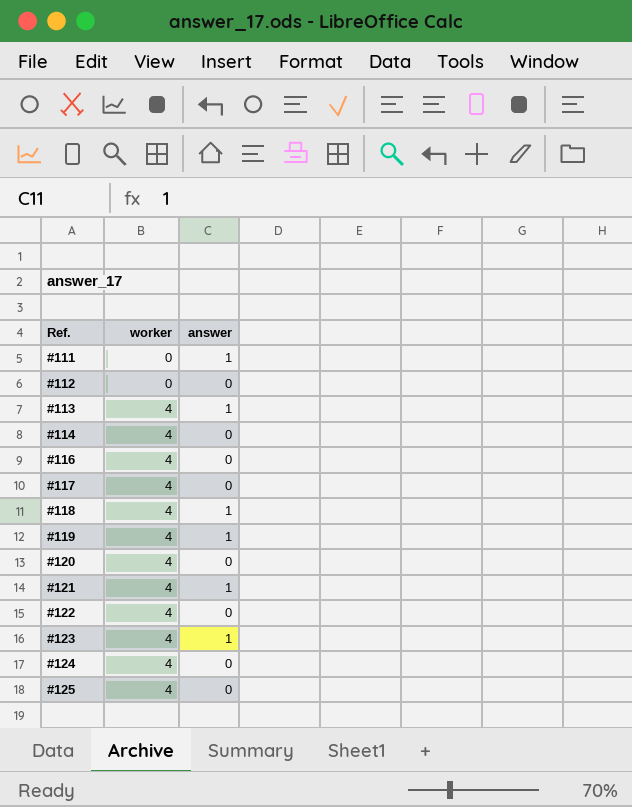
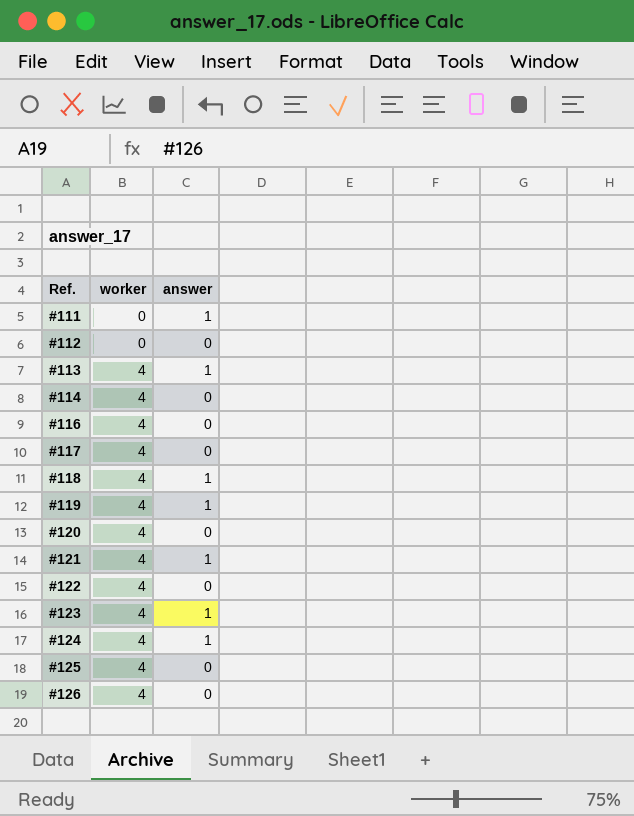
#124 | answer: 0 -> 1
row #126: none -> 4 | 0

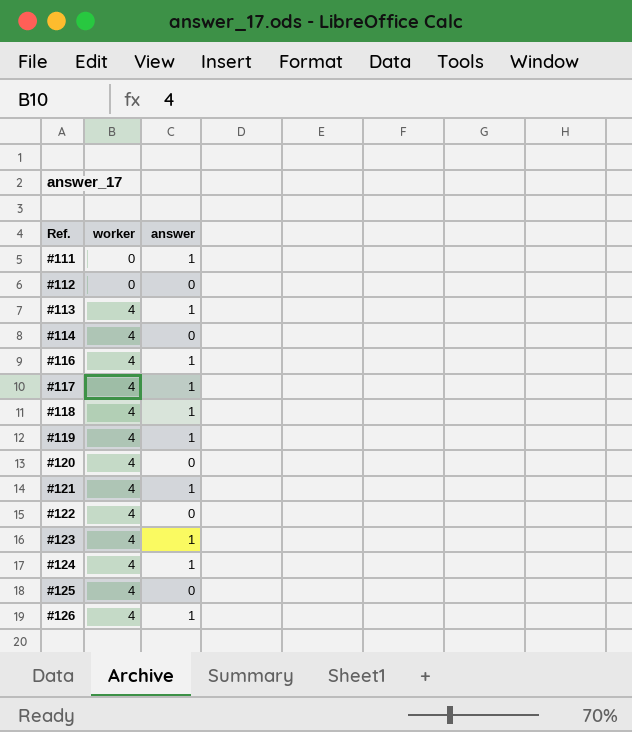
#116 | answer: 0 -> 1
#117 | answer: 0 -> 1
#126 | answer: 0 -> 1

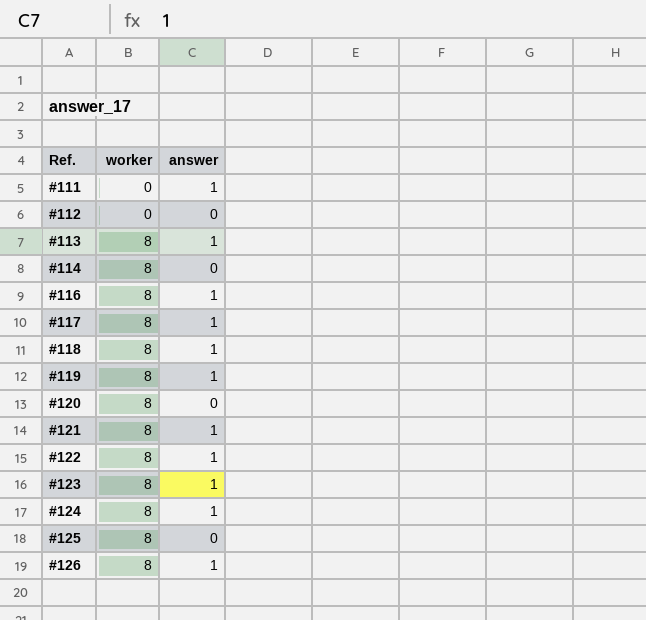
#113 | worker: 4 -> 8
#114 | worker: 4 -> 8
#116 | worker: 4 -> 8
#117 | worker: 4 -> 8
#118 | worker: 4 -> 8
#119 | worker: 4 -> 8
#120 | worker: 4 -> 8
#121 | worker: 4 -> 8
#122 | worker: 4 -> 8
#122 | answer: 0 -> 1
#123 | worker: 4 -> 8
#124 | worker: 4 -> 8
#125 | worker: 4 -> 8
#126 | worker: 4 -> 8

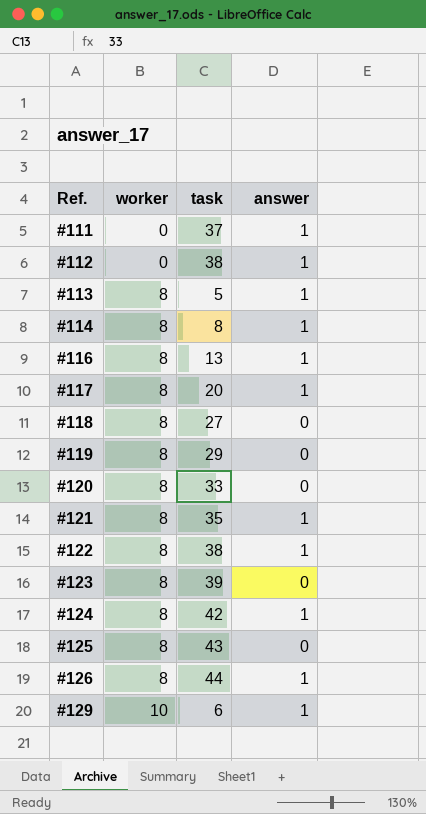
column task | position: none -> 3
#112 | answer: 0 -> 1
#114 | answer: 0 -> 1
#118 | answer: 1 -> 0
#119 | answer: 1 -> 0
#123 | answer: 1 -> 0
row #129: none -> 10 | 6 | 1

